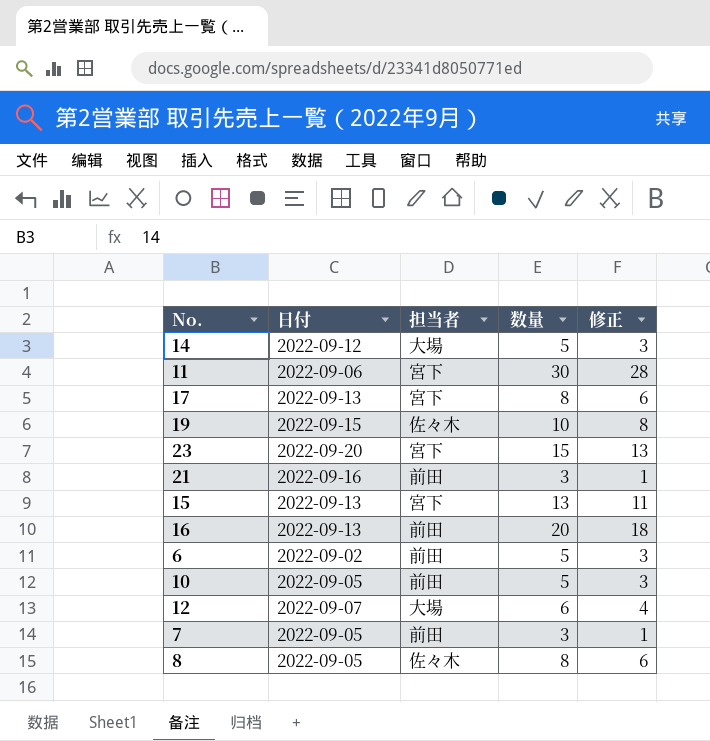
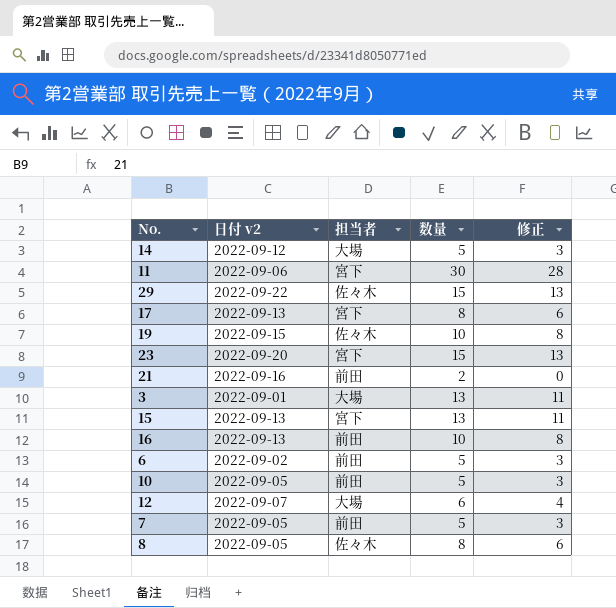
column name: 日付 -> 日付 v2
row 29: none -> 2022-09-22 | 佐々木 | 15 | 13
21 | 数量: 3 -> 2
21 | 修正: 1 -> 0
row 3: none -> 2022-09-01 | 大場 | 13 | 11
16 | 数量: 20 -> 10
16 | 修正: 18 -> 8
7 | 数量: 3 -> 5
7 | 修正: 1 -> 3

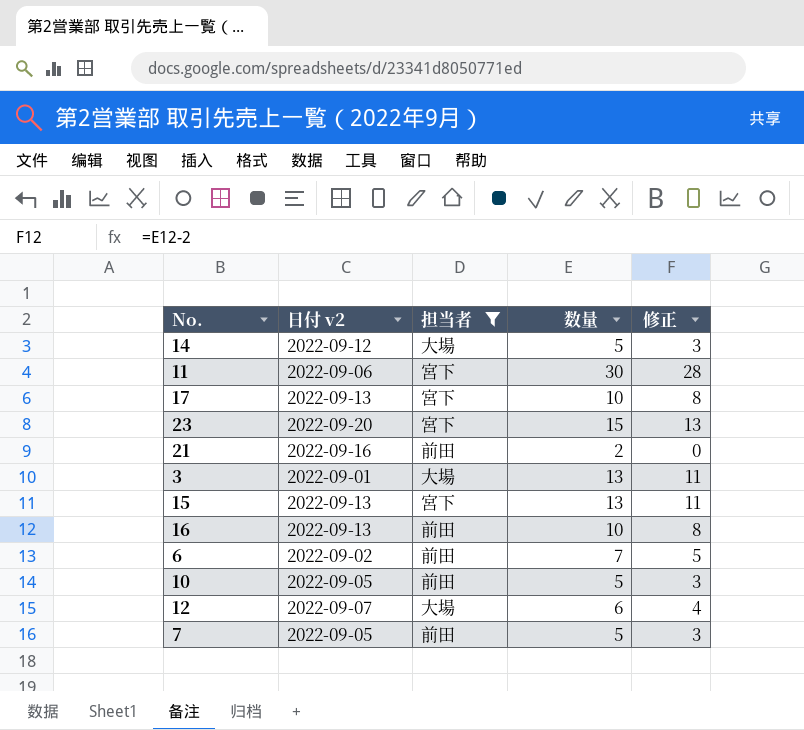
filter: none -> 担当者 != 佐々木
17 | 数量: 8 -> 10
17 | 修正: 6 -> 8
6 | 数量: 5 -> 7
6 | 修正: 3 -> 5

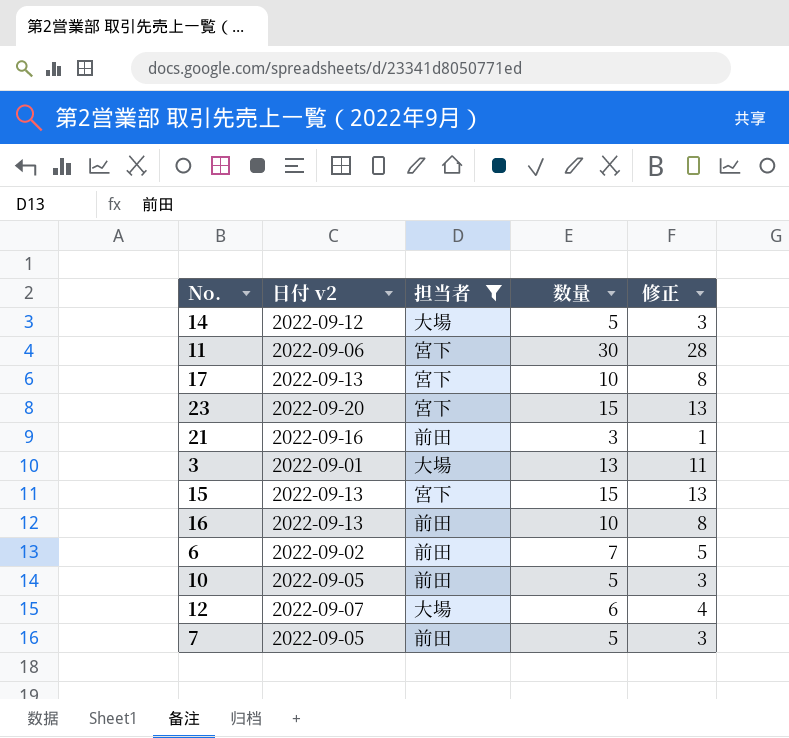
21 | 数量: 2 -> 3
21 | 修正: 0 -> 1
15 | 数量: 13 -> 15
15 | 修正: 11 -> 13

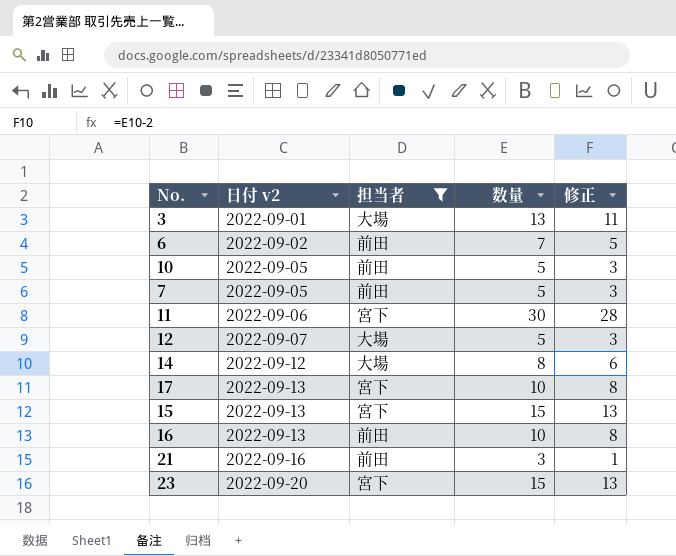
row order: none -> 日付 v2 ascending
12 | 数量: 6 -> 5
12 | 修正: 4 -> 3
14 | 数量: 5 -> 8
14 | 修正: 3 -> 6

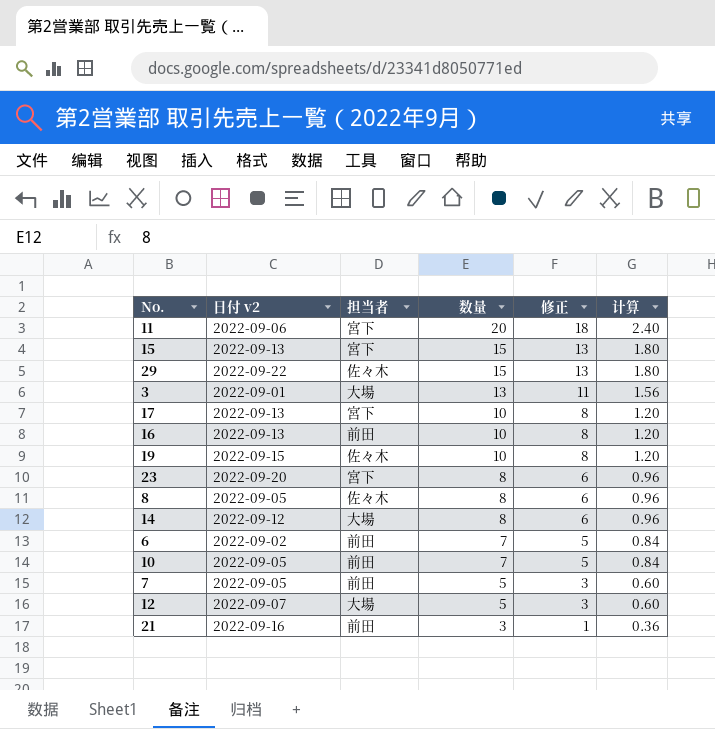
filter: 担当者 != 佐々木 -> none
row order: 日付 v2 ascending -> 数量 descending
column 计算 | formula: none -> [数量] * 0.12
11 | 数量: 30 -> 20
11 | 修正: 28 -> 18
23 | 数量: 15 -> 8
23 | 修正: 13 -> 6
10 | 数量: 5 -> 7
10 | 修正: 3 -> 5

